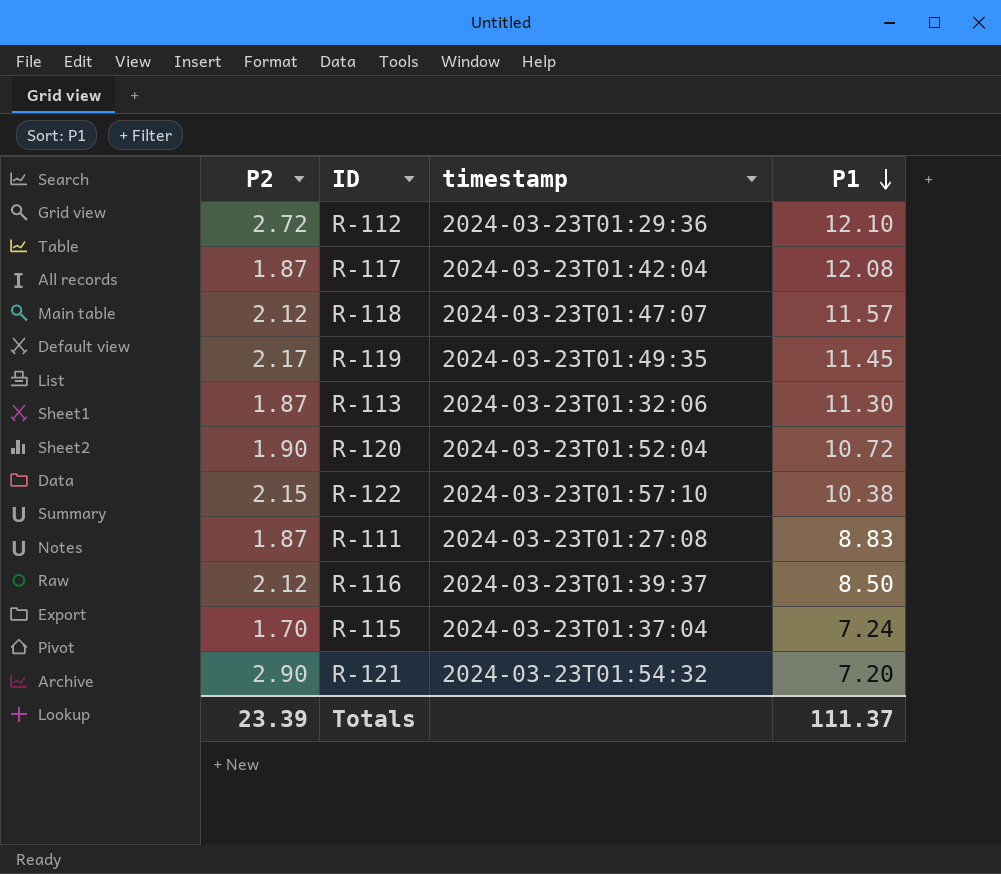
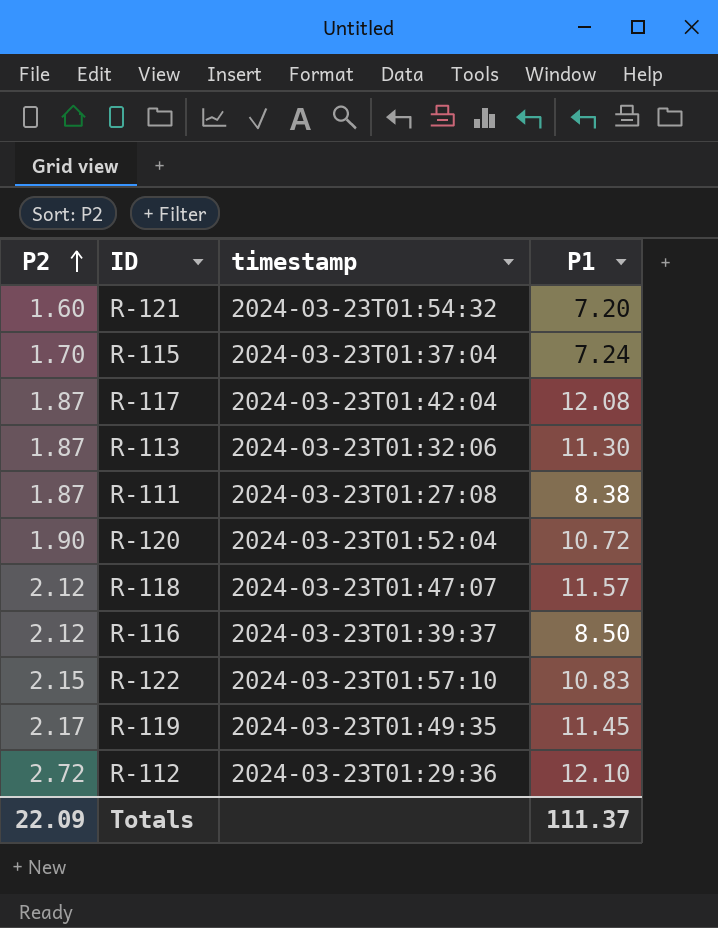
row order: P1 descending -> P2 ascending
R-121 | P2: 2.90 -> 1.60
R-111 | P1: 8.83 -> 8.38
R-122 | P1: 10.38 -> 10.83
Totals | P2: 23.39 -> 22.09

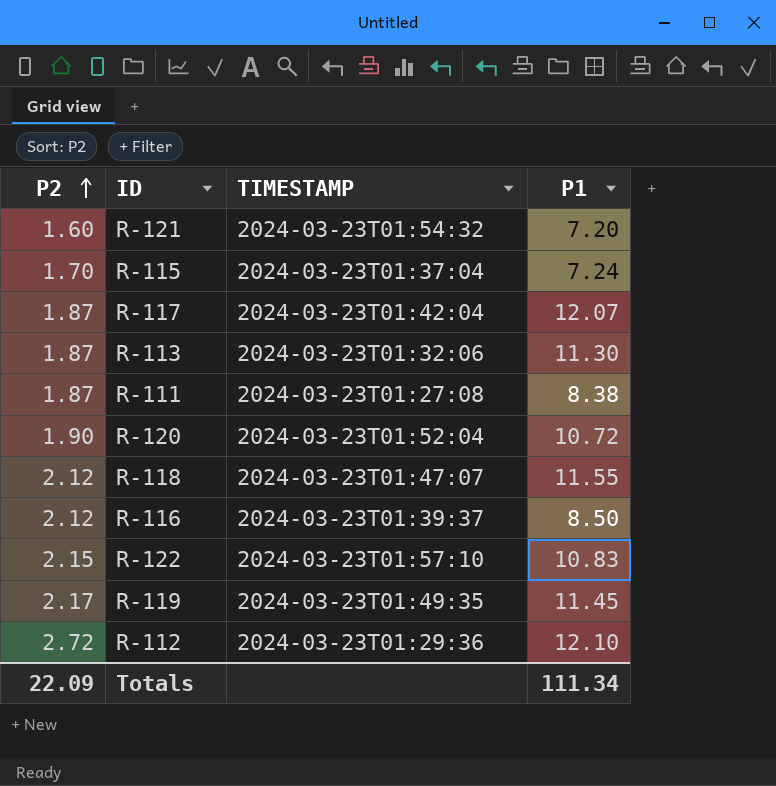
column name: timestamp -> TIMESTAMP
R-117 | P1: 12.08 -> 12.07
R-118 | P1: 11.57 -> 11.55
Totals | P1: 111.37 -> 111.34

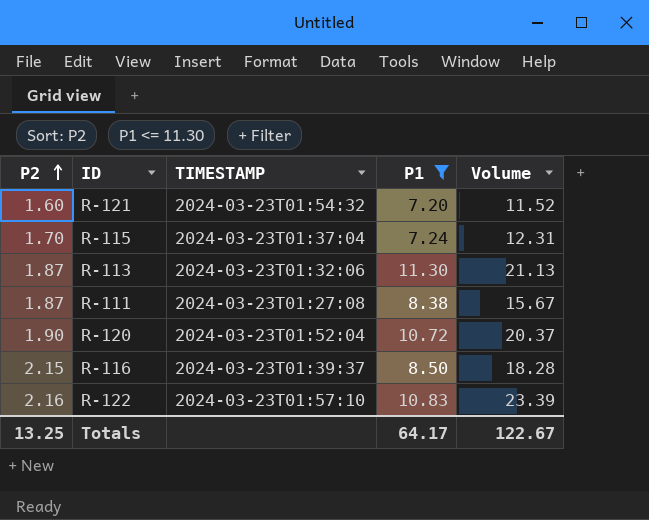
filter: none -> P1 <= 11.30
column Volume | formula: none -> [P2] * [P1]
R-116 | P2: 2.12 -> 2.15
R-122 | P2: 2.15 -> 2.16
Totals | P2: 22.09 -> 13.25
Totals | P1: 111.34 -> 64.17

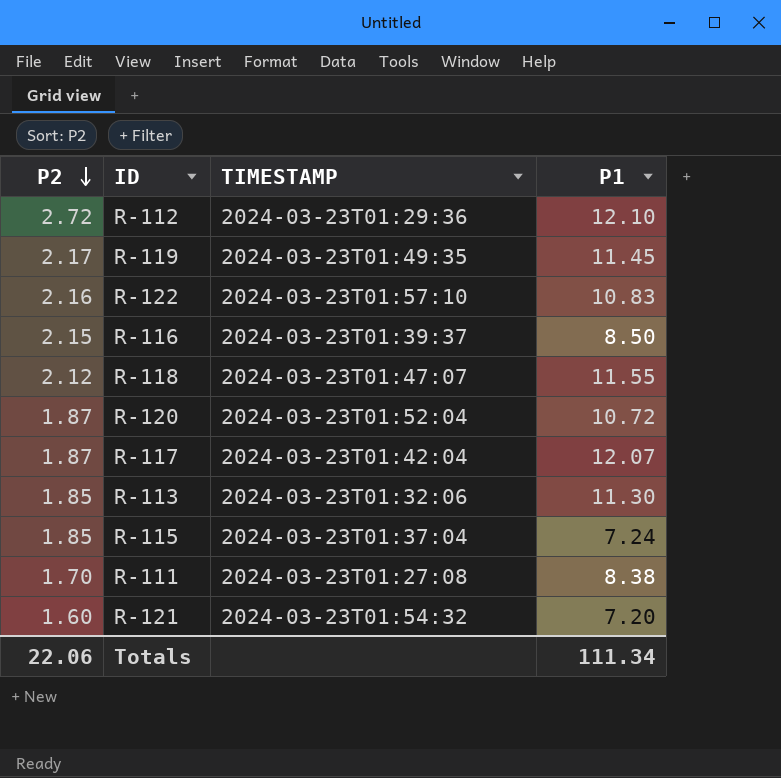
filter: P1 <= 11.30 -> none
row order: P2 ascending -> P2 descending
column Volume | formula: [P2] * [P1] -> none
R-120 | P2: 1.90 -> 1.87
R-113 | P2: 1.87 -> 1.85
R-115 | P2: 1.70 -> 1.85
R-111 | P2: 1.87 -> 1.70
Totals | P2: 13.25 -> 22.06
Totals | P1: 64.17 -> 111.34

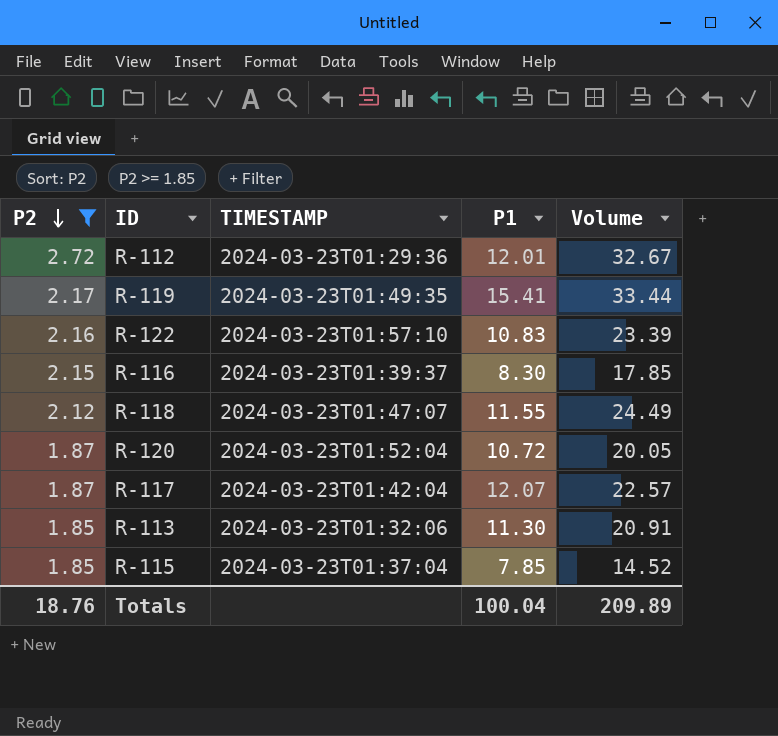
filter: none -> P2 >= 1.85
column Volume | formula: none -> [P2] * [P1]
R-112 | P1: 12.10 -> 12.01
R-119 | P1: 11.45 -> 15.41
R-116 | P1: 8.50 -> 8.30
R-115 | P1: 7.24 -> 7.85
Totals | P2: 22.06 -> 18.76
Totals | P1: 111.34 -> 100.04

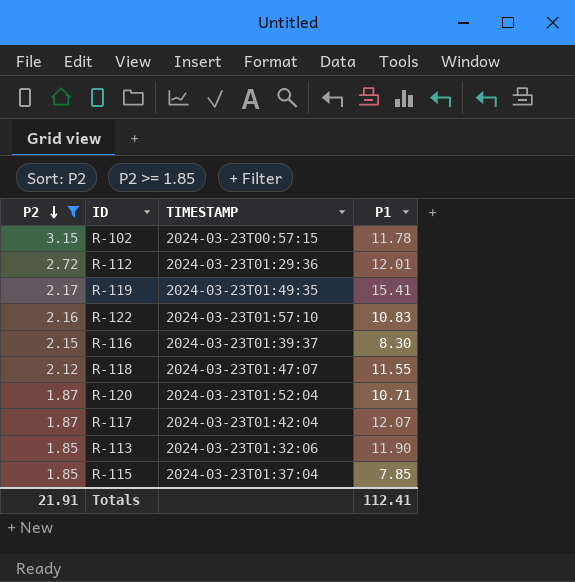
column Volume | formula: [P2] * [P1] -> none
row R-102: none -> 3.15 | 2024-03-23T00:57:15 | 11.78
R-120 | P1: 10.72 -> 10.71
R-113 | P1: 11.30 -> 11.90
Totals | P2: 18.76 -> 21.91
Totals | P1: 100.04 -> 112.41

